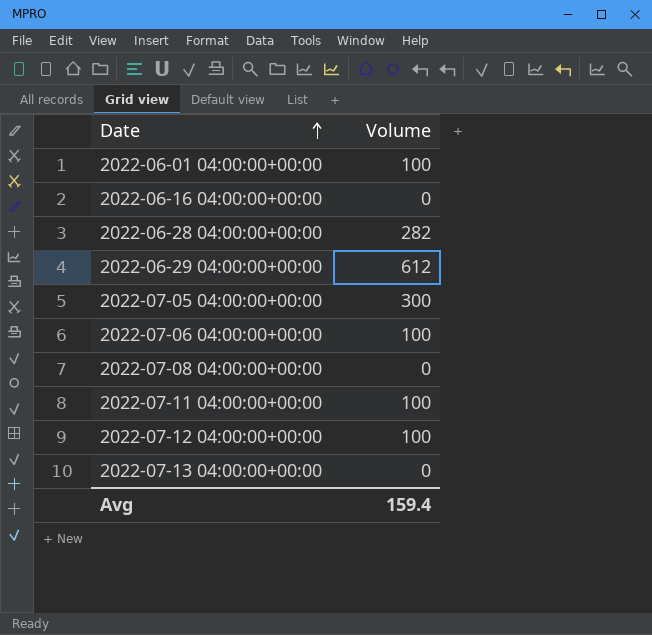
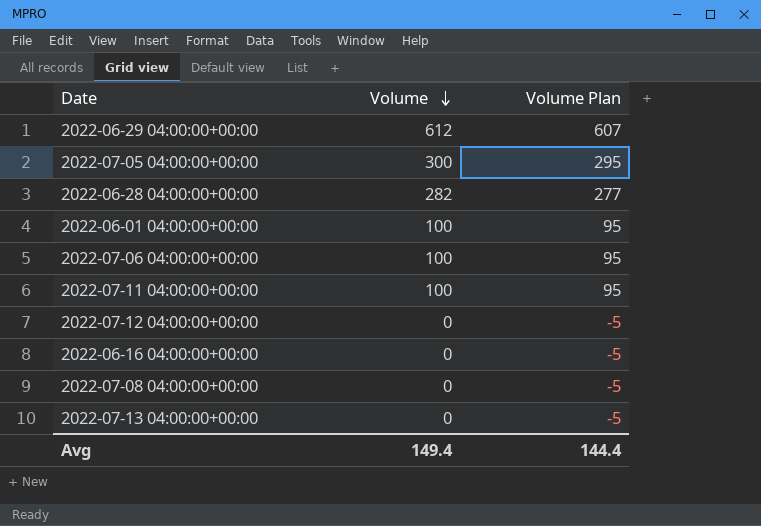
row order: Date ascending -> Volume descending
column Volume Plan | formula: none -> [Volume] - 5
2022-07-12 04:00:00+00:00 | Volume: 100 -> 0
Avg | Volume: 159.4 -> 149.4

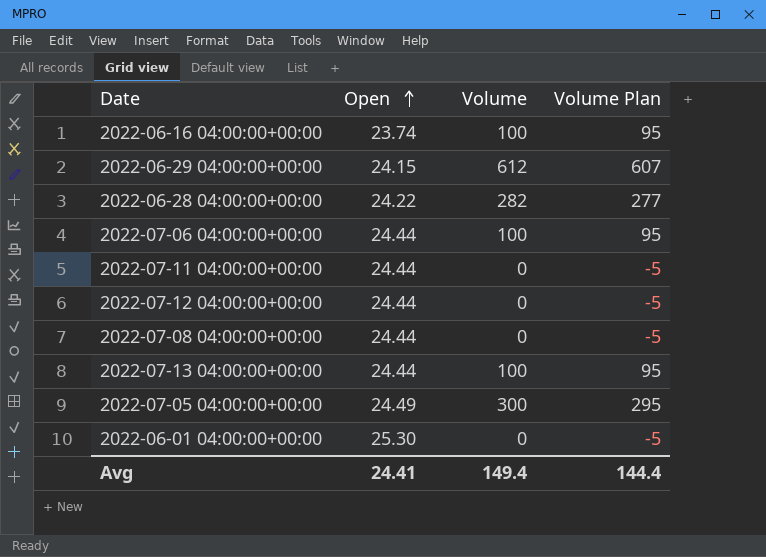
row order: Volume descending -> Open ascending
column Open | position: none -> 2
2022-06-16 04:00:00+00:00 | Volume: 0 -> 100
2022-06-16 04:00:00+00:00 | Volume Plan: -5 -> 95
2022-07-11 04:00:00+00:00 | Volume: 100 -> 0
2022-07-11 04:00:00+00:00 | Volume Plan: 95 -> -5
2022-07-13 04:00:00+00:00 | Volume: 0 -> 100
2022-07-13 04:00:00+00:00 | Volume Plan: -5 -> 95
2022-06-01 04:00:00+00:00 | Volume: 100 -> 0
2022-06-01 04:00:00+00:00 | Volume Plan: 95 -> -5

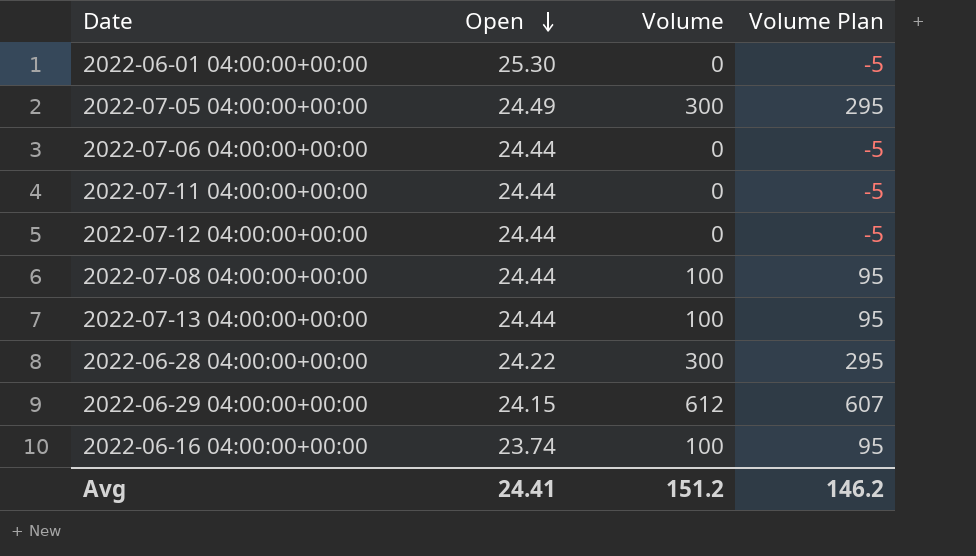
row order: Open ascending -> Open descending
2022-07-06 04:00:00+00:00 | Volume: 100 -> 0
2022-07-06 04:00:00+00:00 | Volume Plan: 95 -> -5
2022-07-08 04:00:00+00:00 | Volume: 0 -> 100
2022-07-08 04:00:00+00:00 | Volume Plan: -5 -> 95
2022-06-28 04:00:00+00:00 | Volume: 282 -> 300
2022-06-28 04:00:00+00:00 | Volume Plan: 277 -> 295
Avg | Volume: 149.4 -> 151.2
Avg | Volume Plan: 144.4 -> 146.2

